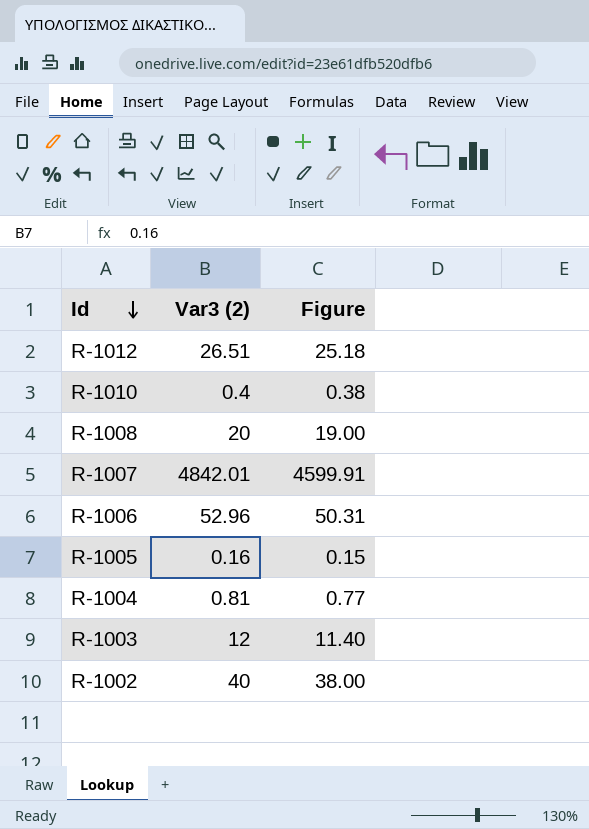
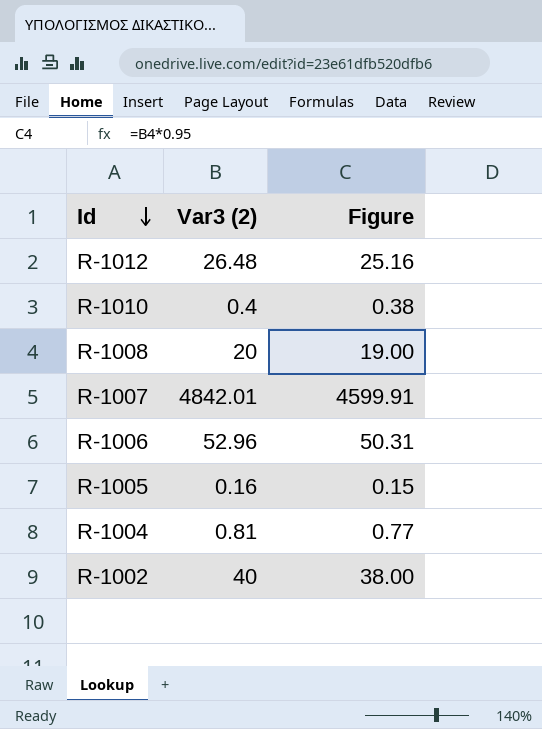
row R-1003: 12 | 11.40 -> none
R-1012 | Var3 (2): 26.51 -> 26.48
R-1012 | Figure: 25.18 -> 25.16

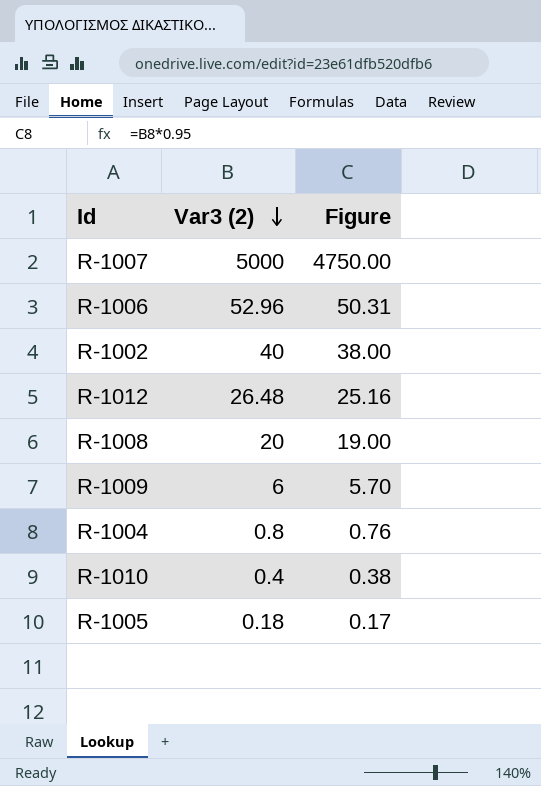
row order: Id descending -> Var3 (2) descending
R-1007 | Var3 (2): 4842.01 -> 5000
R-1007 | Figure: 4599.91 -> 4750.00
row R-1009: none -> 6 | 5.70
R-1004 | Var3 (2): 0.81 -> 0.8
R-1004 | Figure: 0.77 -> 0.76
R-1005 | Var3 (2): 0.16 -> 0.18
R-1005 | Figure: 0.15 -> 0.17

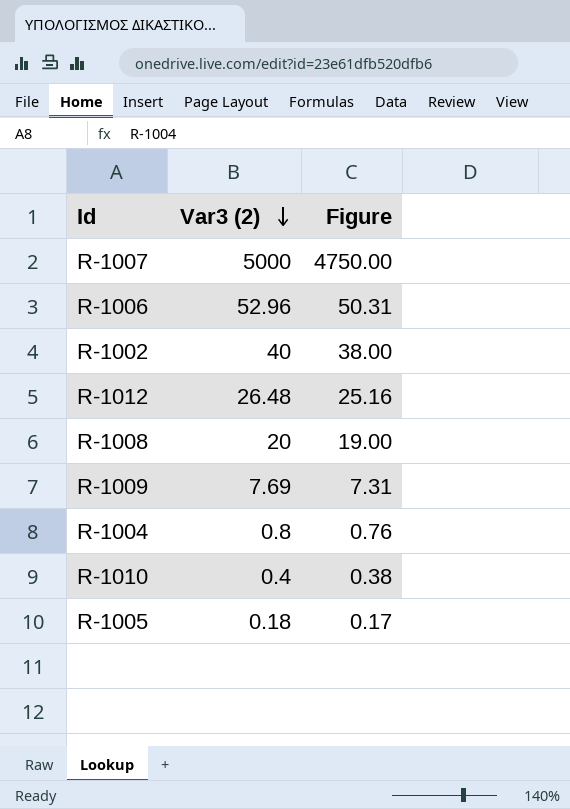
R-1009 | Var3 (2): 6 -> 7.69
R-1009 | Figure: 5.70 -> 7.31

